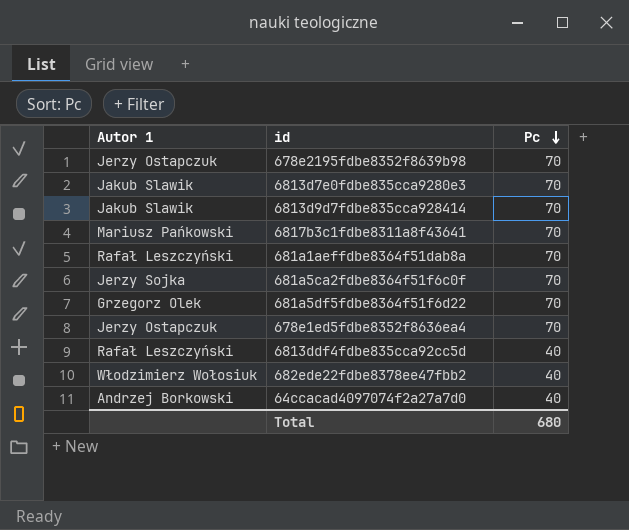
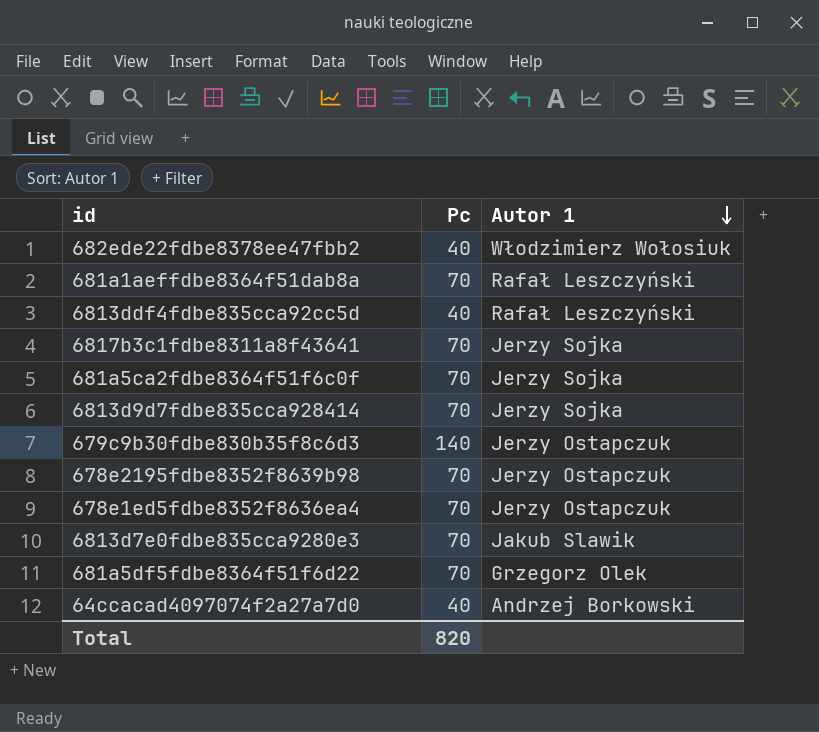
row order: Pc descending -> Autor 1 descending
column Autor 1 | position: 1 -> 3
6817b3c1fdbe8311a8f43641 | Autor 1: Mariusz Pańkowski -> Jerzy Sojka
6813d9d7fdbe835cca928414 | Autor 1: Jakub Slawik -> Jerzy Sojka
row 679c9b30fdbe830b35f8c6d3: none -> 140 | Jerzy Ostapczuk
Total | Pc: 680 -> 820

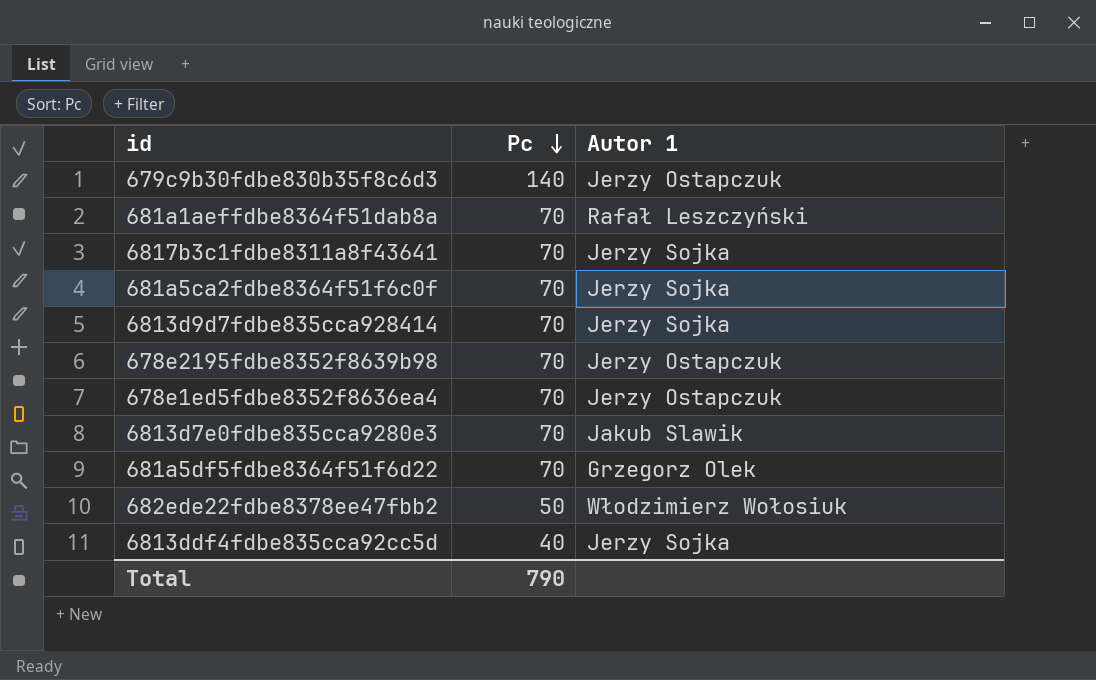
row order: Autor 1 descending -> Pc descending
row 64ccacad4097074f2a27a7d0: 40 | Andrzej Borkowski -> none
682ede22fdbe8378ee47fbb2 | Pc: 40 -> 50
6813ddf4fdbe835cca92cc5d | Autor 1: Rafał Leszczyński -> Jerzy Sojka
Total | Pc: 820 -> 790

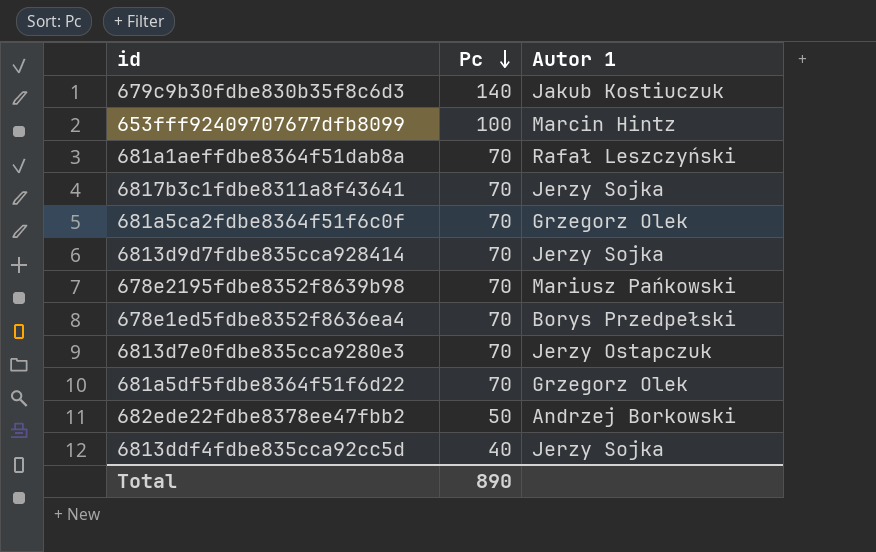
679c9b30fdbe830b35f8c6d3 | Autor 1: Jerzy Ostapczuk -> Jakub Kostiuczuk
row 653fff92409707677dfb8099: none -> 100 | Marcin Hintz
681a5ca2fdbe8364f51f6c0f | Autor 1: Jerzy Sojka -> Grzegorz Olek
678e2195fdbe8352f8639b98 | Autor 1: Jerzy Ostapczuk -> Mariusz Pańkowski
678e1ed5fdbe8352f8636ea4 | Autor 1: Jerzy Ostapczuk -> Borys Przedpełski
6813d7e0fdbe835cca9280e3 | Autor 1: Jakub Slawik -> Jerzy Ostapczuk
682ede22fdbe8378ee47fbb2 | Autor 1: Włodzimierz Wołosiuk -> Andrzej Borkowski
Total | Pc: 790 -> 890

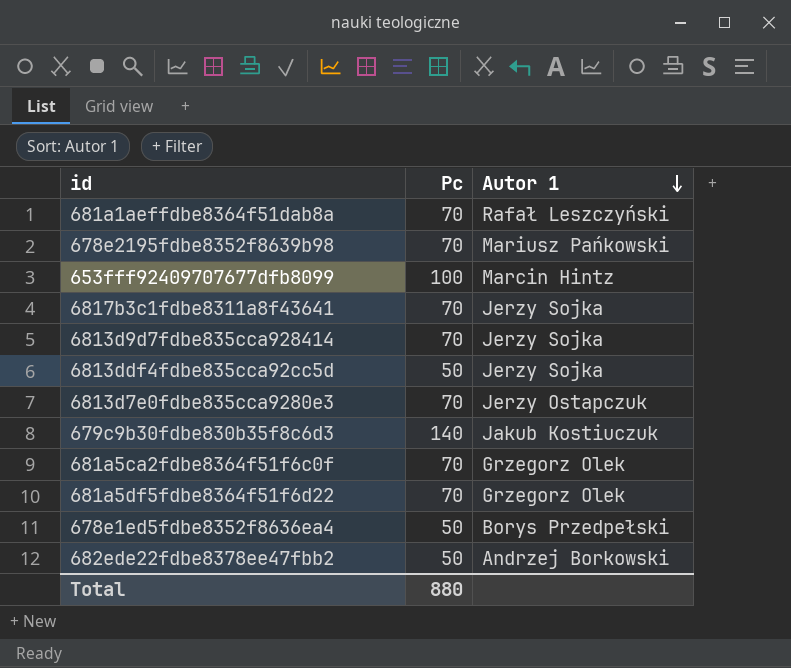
row order: Pc descending -> Autor 1 descending
6813ddf4fdbe835cca92cc5d | Pc: 40 -> 50
678e1ed5fdbe8352f8636ea4 | Pc: 70 -> 50
Total | Pc: 890 -> 880

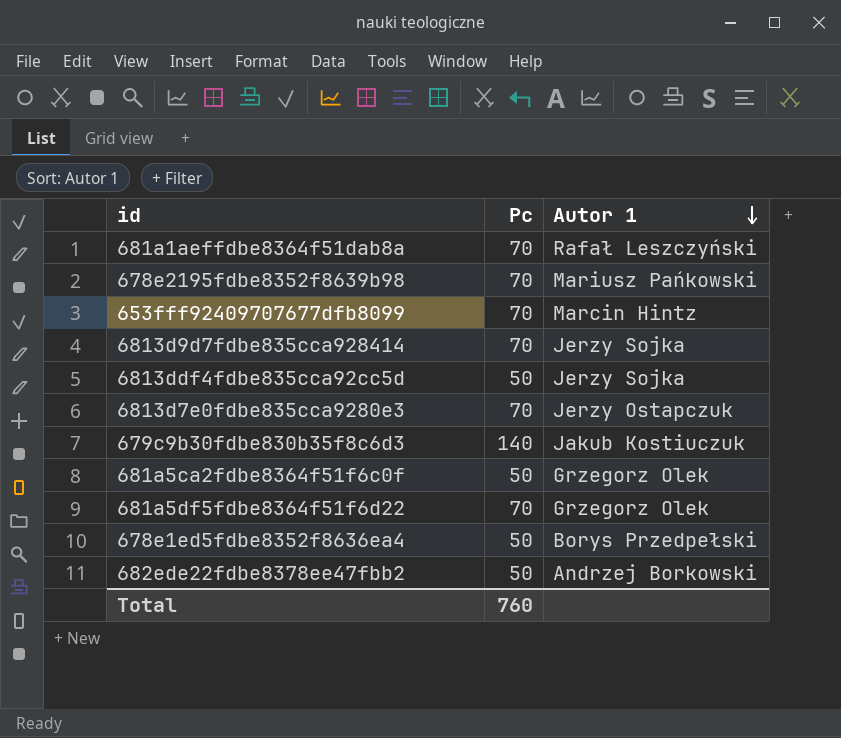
row 6817b3c1fdbe8311a8f43641: 70 | Jerzy Sojka -> none
653fff92409707677dfb8099 | Pc: 100 -> 70
681a5ca2fdbe8364f51f6c0f | Pc: 70 -> 50
Total | Pc: 880 -> 760

